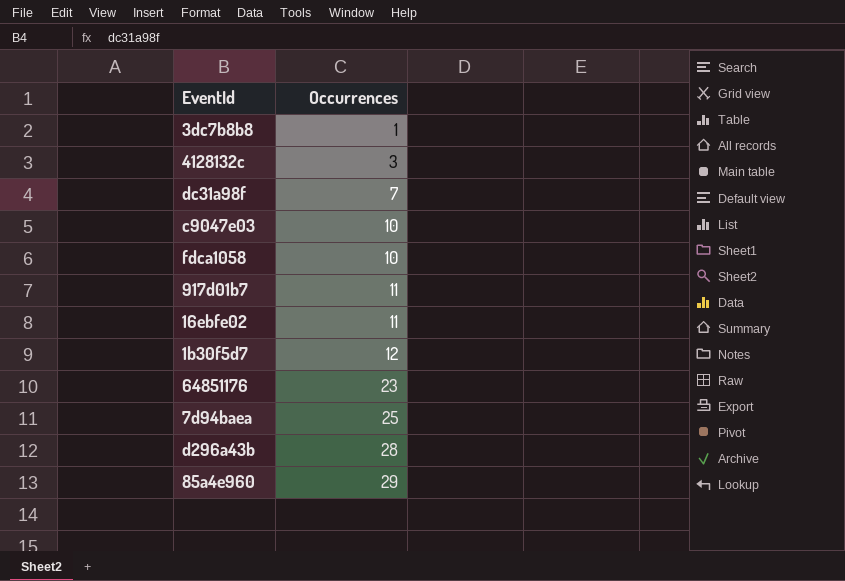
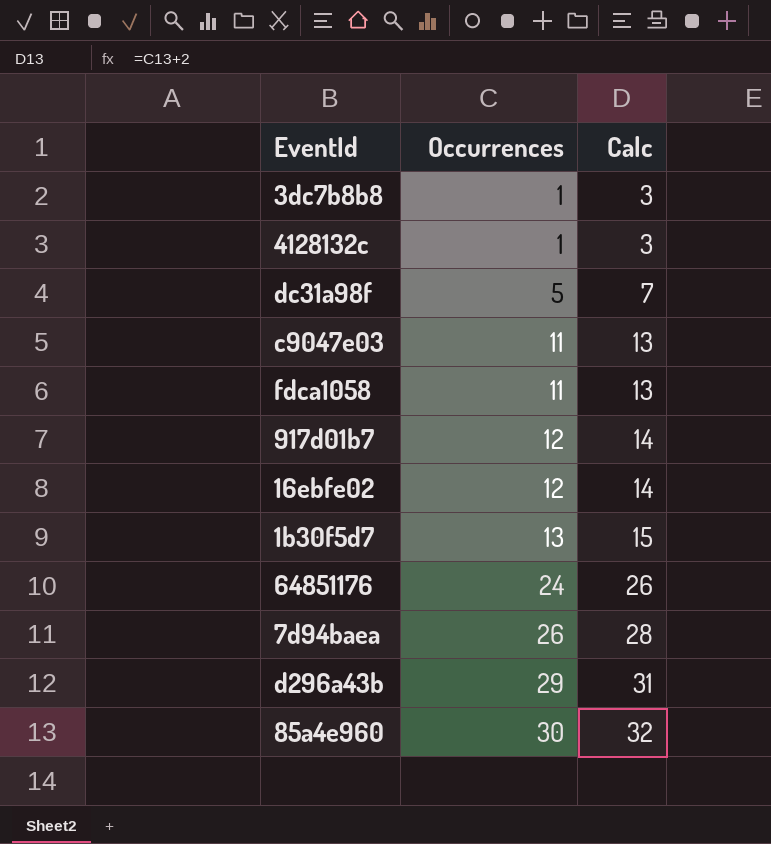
column Calc | formula: none -> [Occurrences] + 2
4128132c | Occurrences: 3 -> 1
dc31a98f | Occurrences: 7 -> 5
c9047e03 | Occurrences: 10 -> 11
fdca1058 | Occurrences: 10 -> 11
917d01b7 | Occurrences: 11 -> 12
16ebfe02 | Occurrences: 11 -> 12
1b30f5d7 | Occurrences: 12 -> 13
64851176 | Occurrences: 23 -> 24
7d94baea | Occurrences: 25 -> 26
d296a43b | Occurrences: 28 -> 29
85a4e960 | Occurrences: 29 -> 30

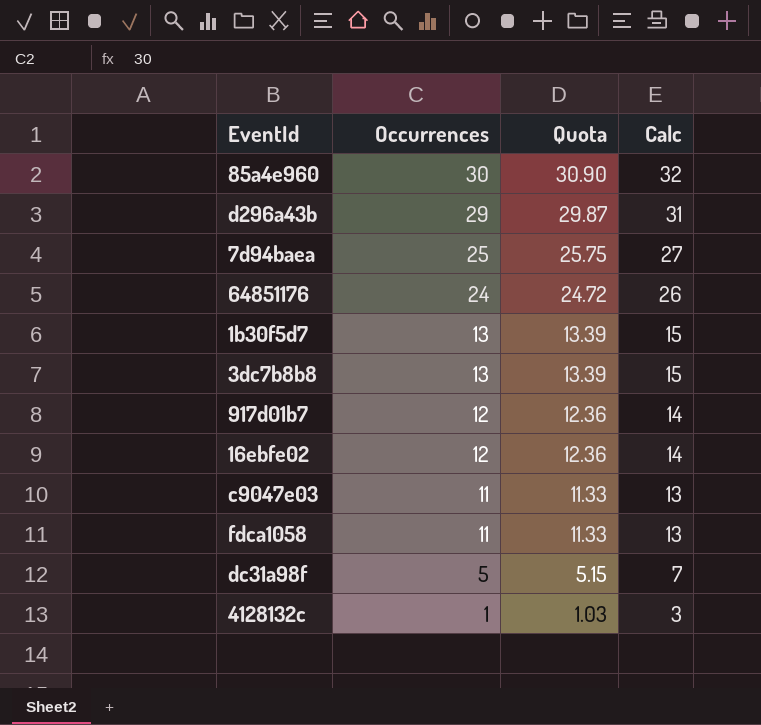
row order: Occurrences ascending -> Occurrences descending
column Quota | formula: none -> [Occurrences] * 1.03
7d94baea | Occurrences: 26 -> 25
7d94baea | Calc: 28 -> 27
3dc7b8b8 | Occurrences: 1 -> 13
3dc7b8b8 | Calc: 3 -> 15

